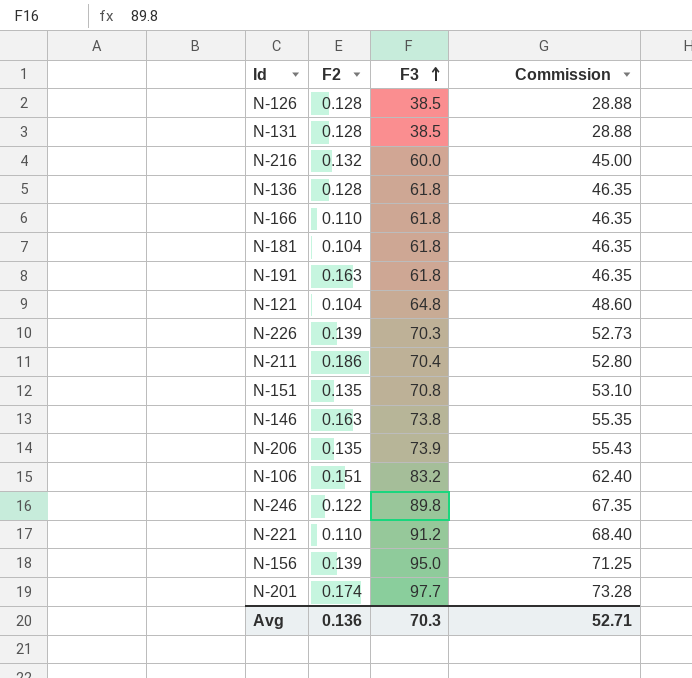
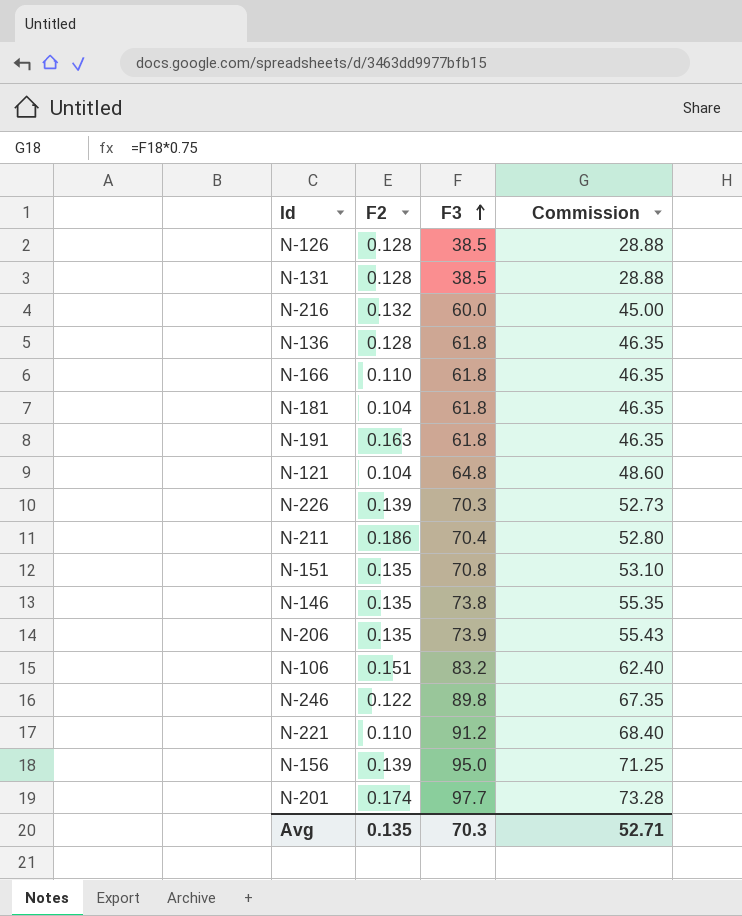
N-146 | F2: 0.163 -> 0.135
Avg | F2: 0.136 -> 0.135

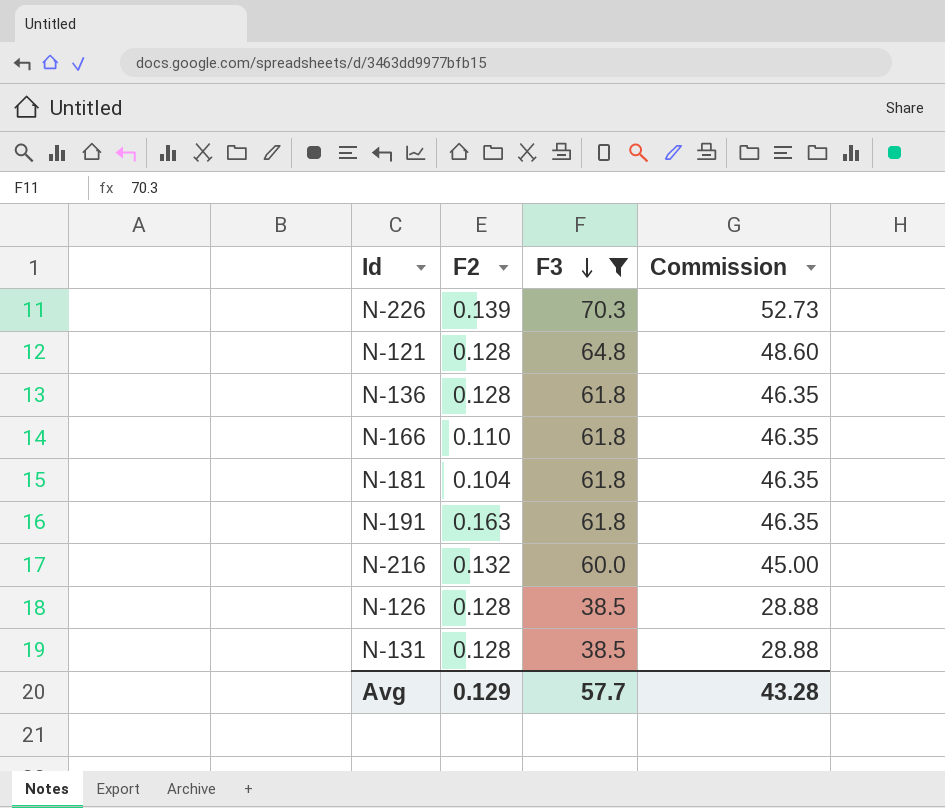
filter: none -> F3 <= 70.3
row order: F3 ascending -> F3 descending
N-121 | F2: 0.104 -> 0.128
Avg | F2: 0.135 -> 0.129
Avg | F3: 70.3 -> 57.7
Avg | Commission: 52.71 -> 43.28

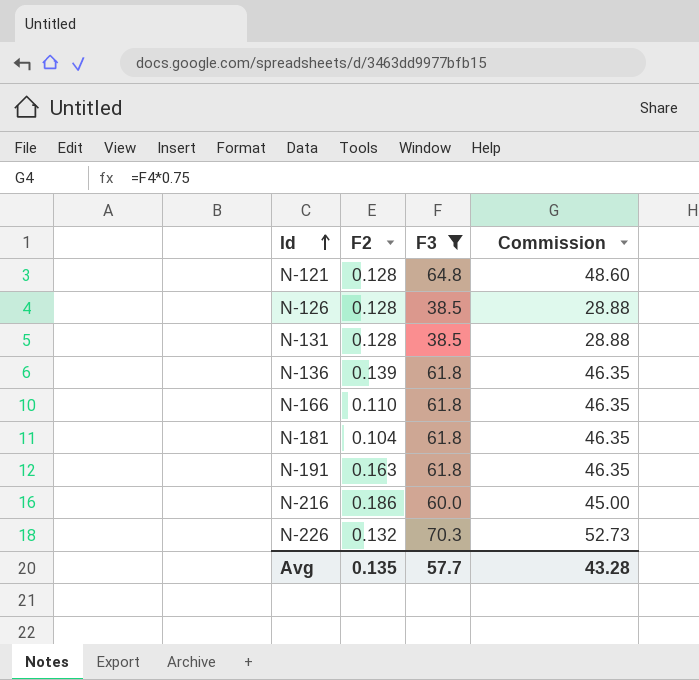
row order: F3 descending -> Id ascending
N-136 | F2: 0.128 -> 0.139
N-216 | F2: 0.132 -> 0.186
N-226 | F2: 0.139 -> 0.132
Avg | F2: 0.129 -> 0.135

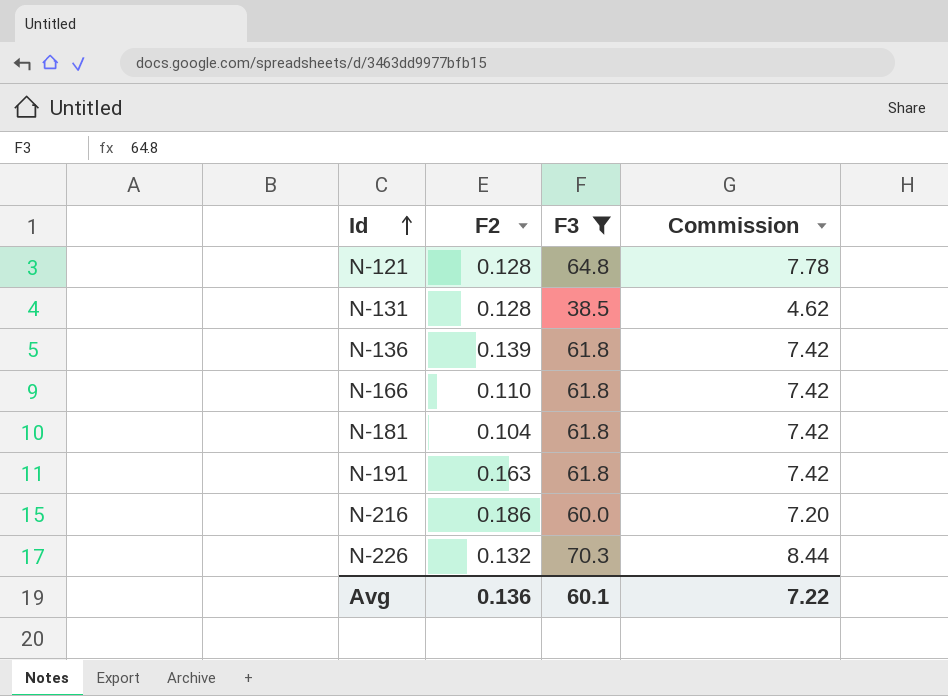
column Commission | formula: [F3] * 0.75 -> [F3] * 0.12
row N-126: 0.128 | 38.5 | 28.88 -> none
Avg | F2: 0.135 -> 0.136
Avg | F3: 57.7 -> 60.1
Avg | Commission: 43.28 -> 7.22

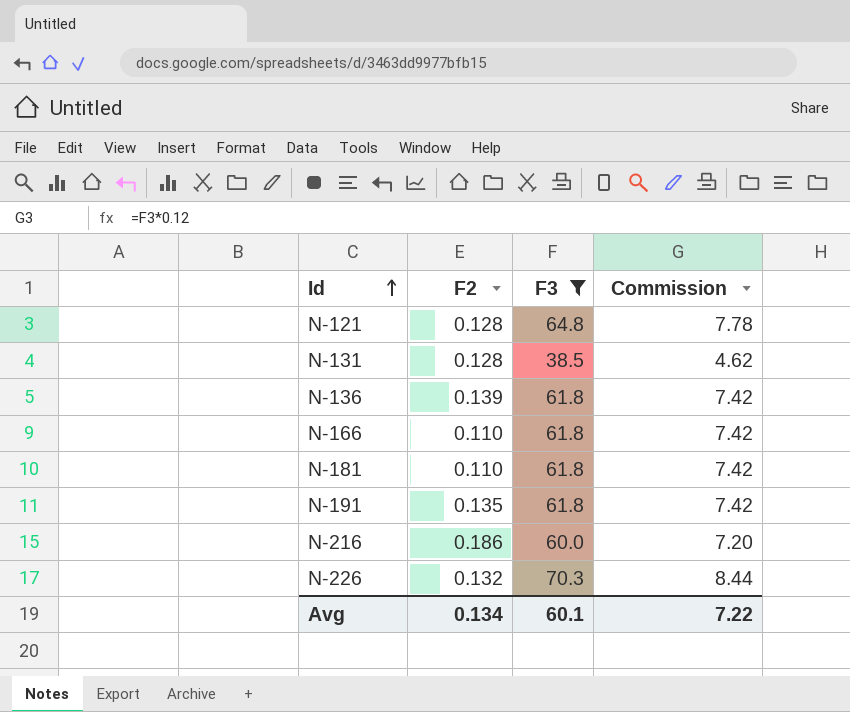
N-181 | F2: 0.104 -> 0.110
N-191 | F2: 0.163 -> 0.135
Avg | F2: 0.136 -> 0.134

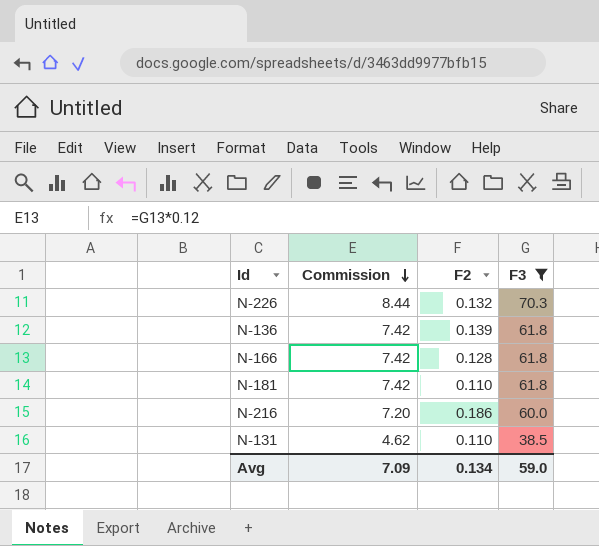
row order: Id ascending -> Commission descending
column Commission | position: 4 -> 2
row N-121: 0.128 | 64.8 | 7.78 -> none
row N-191: 0.135 | 61.8 | 7.42 -> none
N-166 | F2: 0.110 -> 0.128
N-131 | F2: 0.128 -> 0.110
Avg | Commission: 7.22 -> 7.09
Avg | F3: 60.1 -> 59.0

